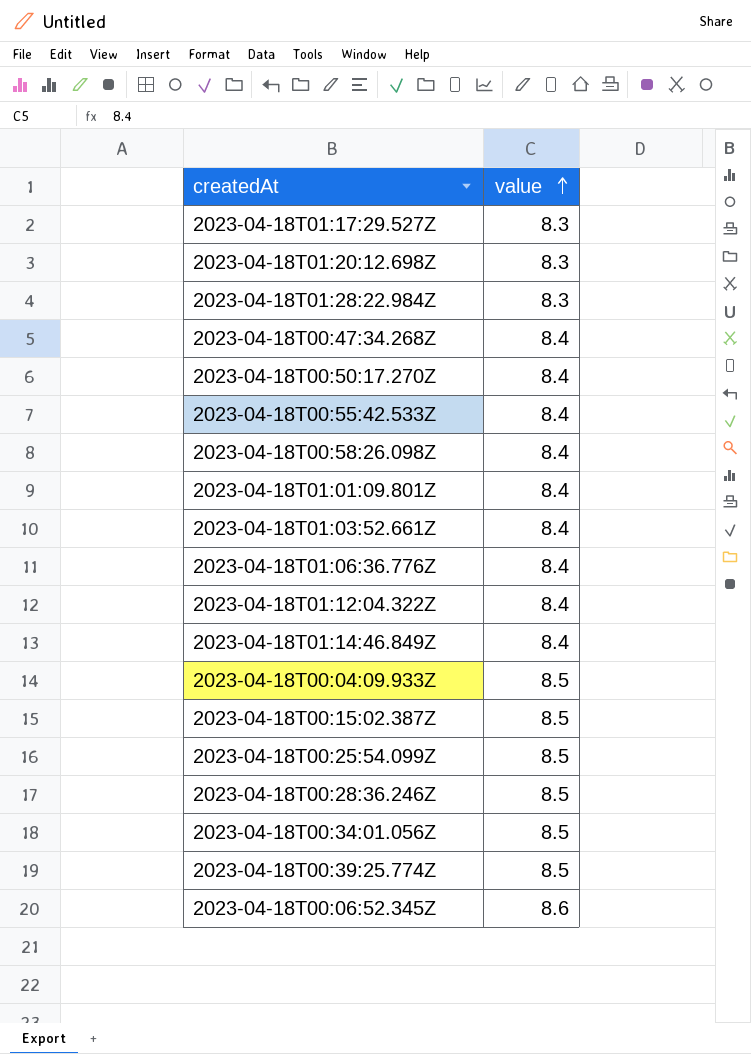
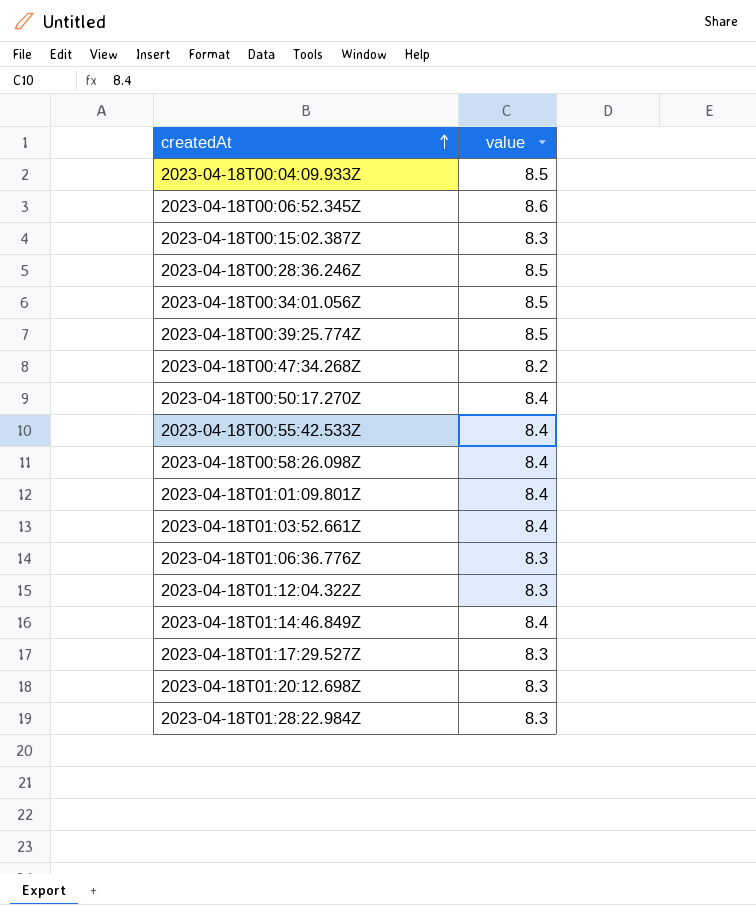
row order: value ascending -> createdAt ascending
row 2023-04-18T00:25:54.099Z: 8.5 -> none
2023-04-18T00:15:02.387Z | value: 8.5 -> 8.3
2023-04-18T00:47:34.268Z | value: 8.4 -> 8.2
2023-04-18T01:06:36.776Z | value: 8.4 -> 8.3
2023-04-18T01:12:04.322Z | value: 8.4 -> 8.3

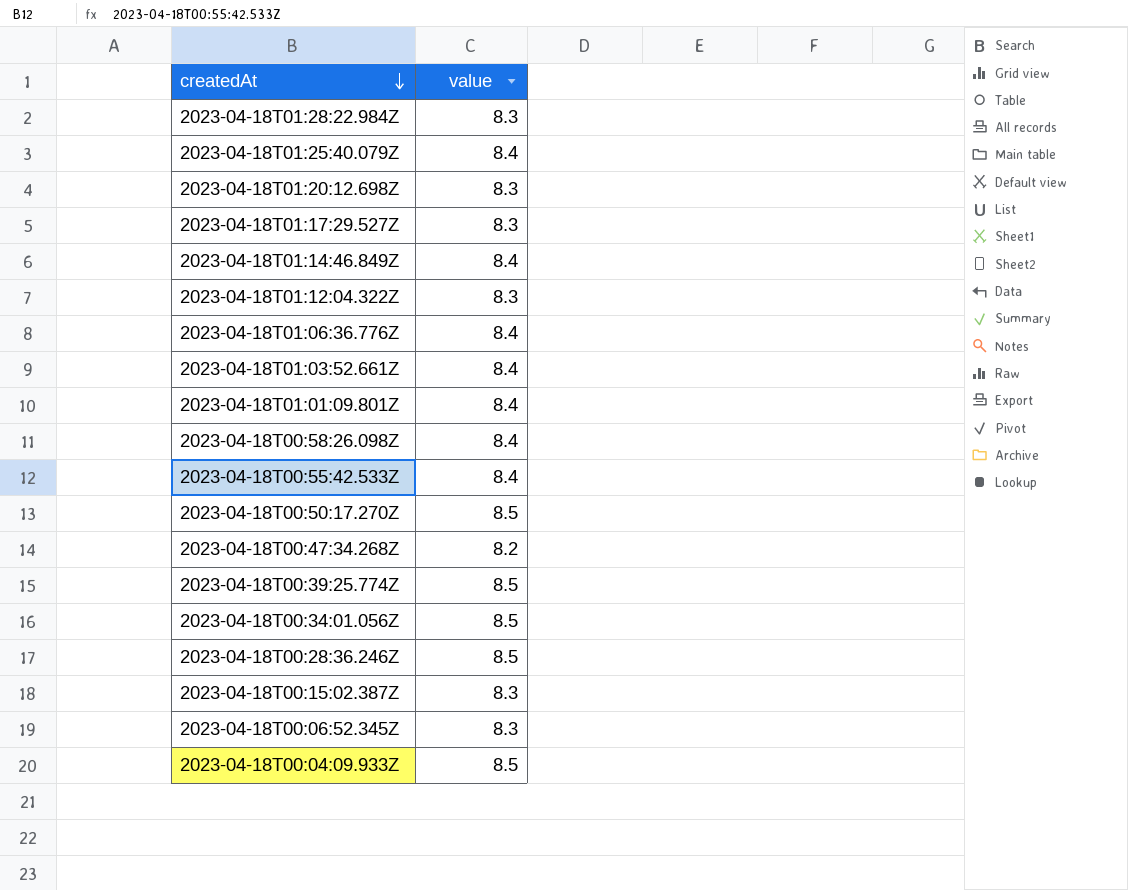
row order: createdAt ascending -> createdAt descending
row 2023-04-18T01:25:40.079Z: none -> 8.4
2023-04-18T01:06:36.776Z | value: 8.3 -> 8.4
2023-04-18T00:50:17.270Z | value: 8.4 -> 8.5
2023-04-18T00:06:52.345Z | value: 8.6 -> 8.3

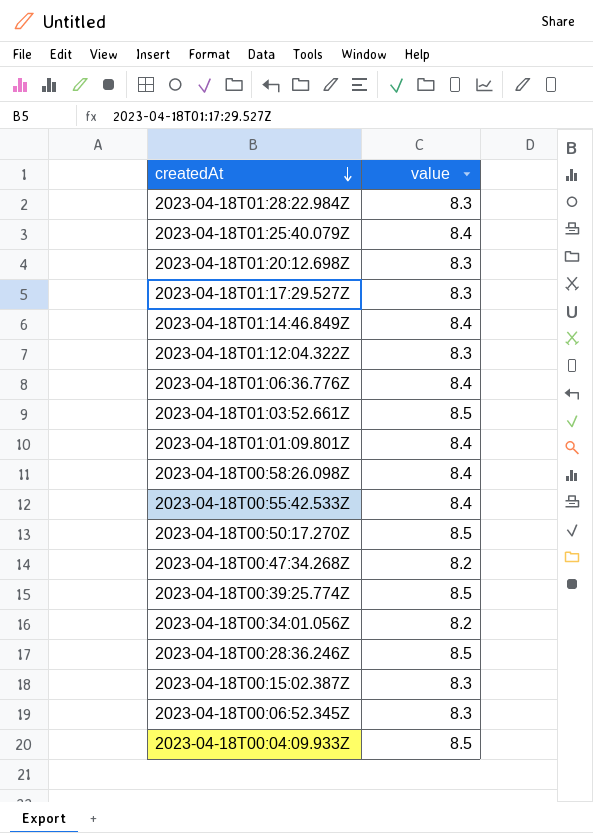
2023-04-18T01:03:52.661Z | value: 8.4 -> 8.5
2023-04-18T00:34:01.056Z | value: 8.5 -> 8.2

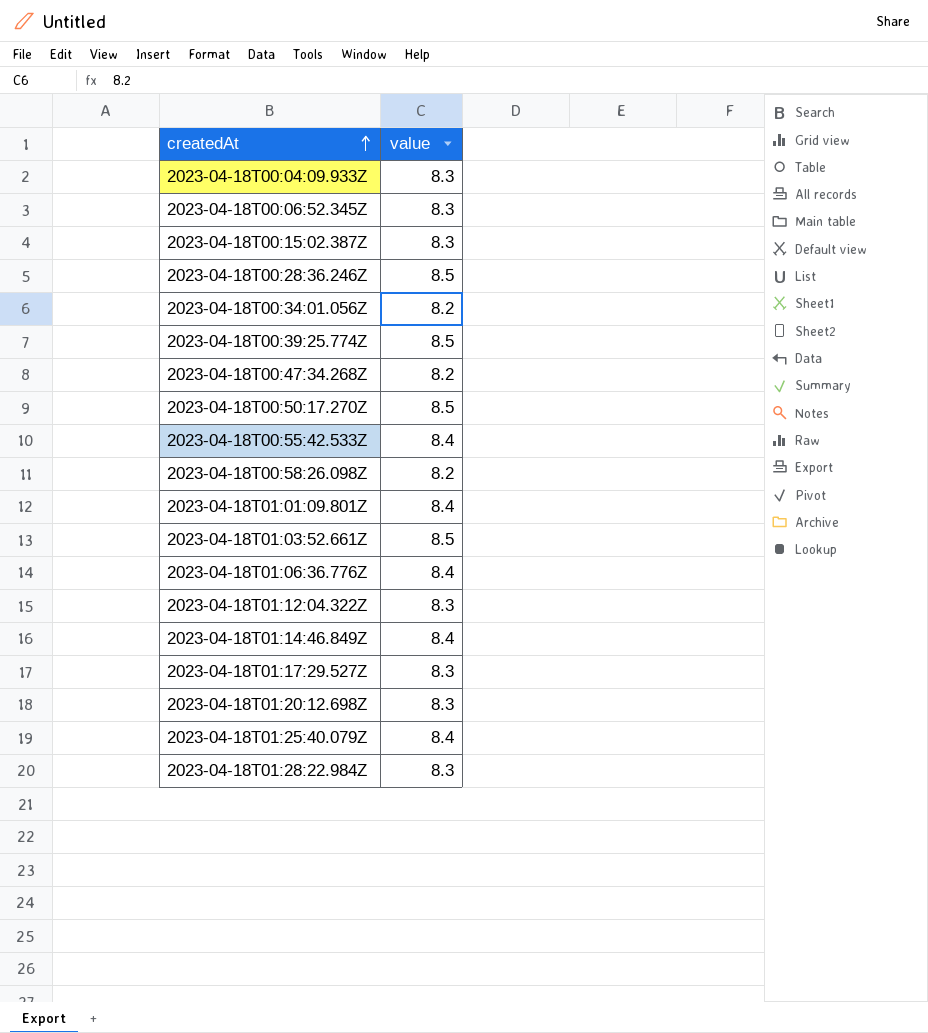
row order: createdAt descending -> createdAt ascending
2023-04-18T00:04:09.933Z | value: 8.5 -> 8.3
2023-04-18T00:58:26.098Z | value: 8.4 -> 8.2

